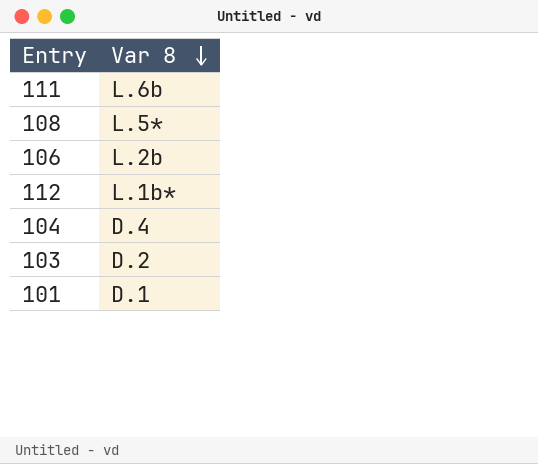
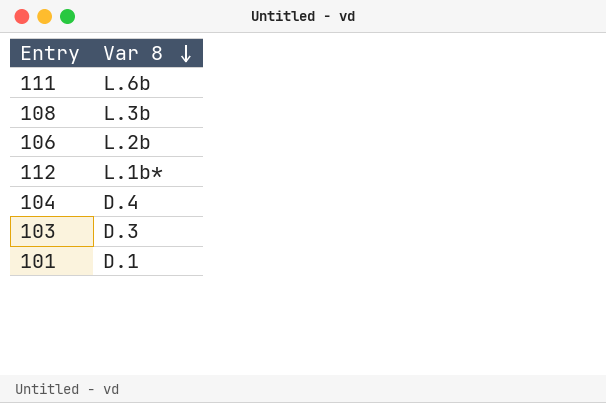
108 | Var 8: L.5* -> L.3b
103 | Var 8: D.2 -> D.3

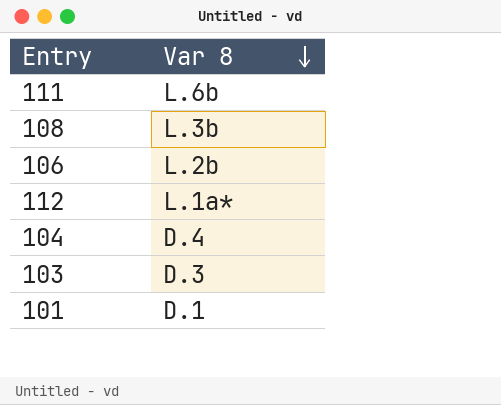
112 | Var 8: L.1b* -> L.1a*

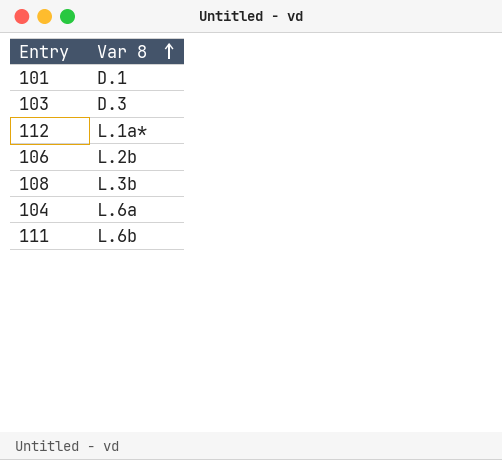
row order: Var 8 descending -> Var 8 ascending
104 | Var 8: D.4 -> L.6a

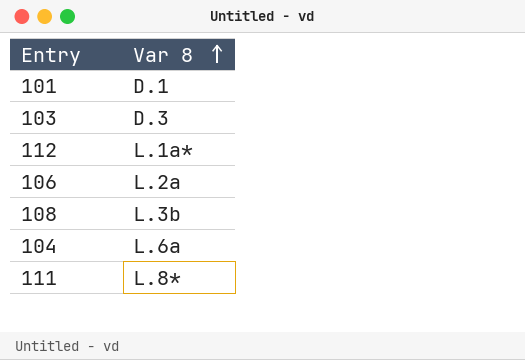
106 | Var 8: L.2b -> L.2a
111 | Var 8: L.6b -> L.8*

